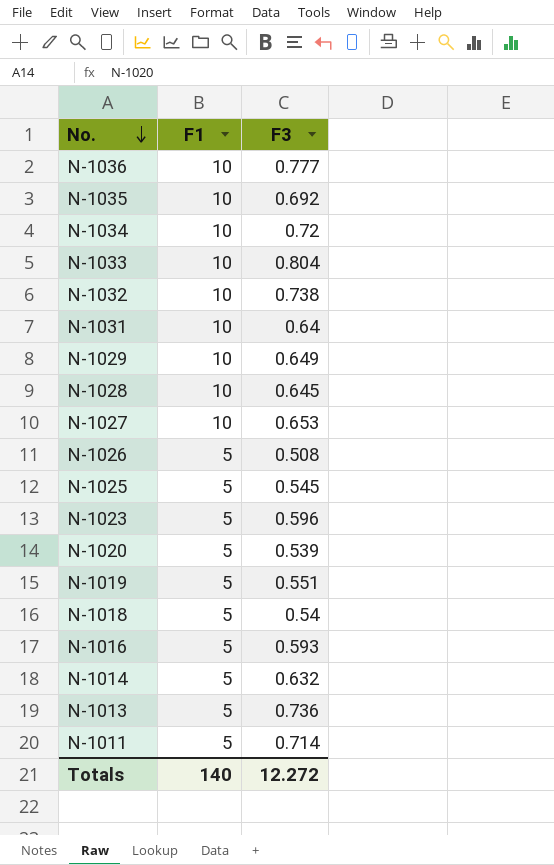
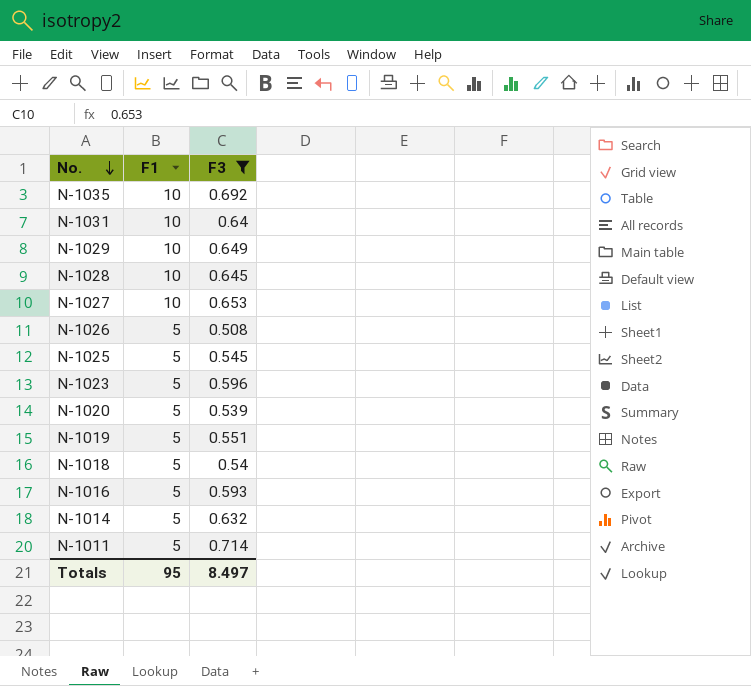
filter: none -> F3 <= 0.714
Totals | F1: 140 -> 95
Totals | F3: 12.272 -> 8.497

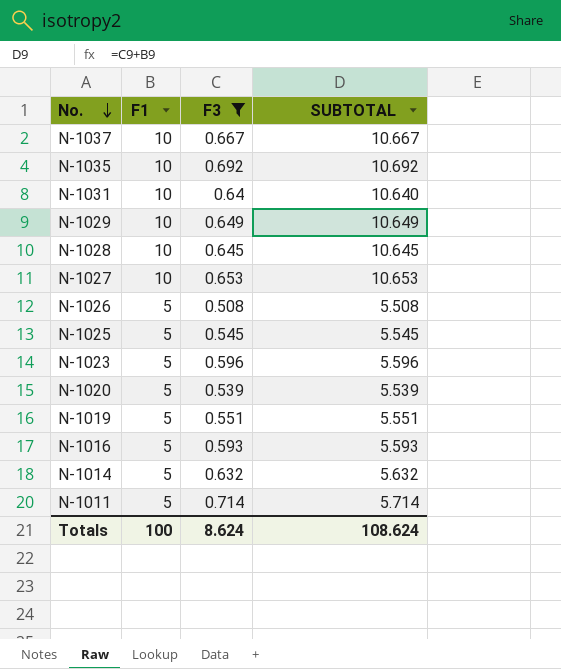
column SUBTOTAL | formula: none -> [F1] + [F3]
row N-1018: 5 | 0.54 -> none
row N-1037: none -> 10 | 0.667 | 10.667
Totals | F1: 95 -> 100
Totals | F3: 8.497 -> 8.624

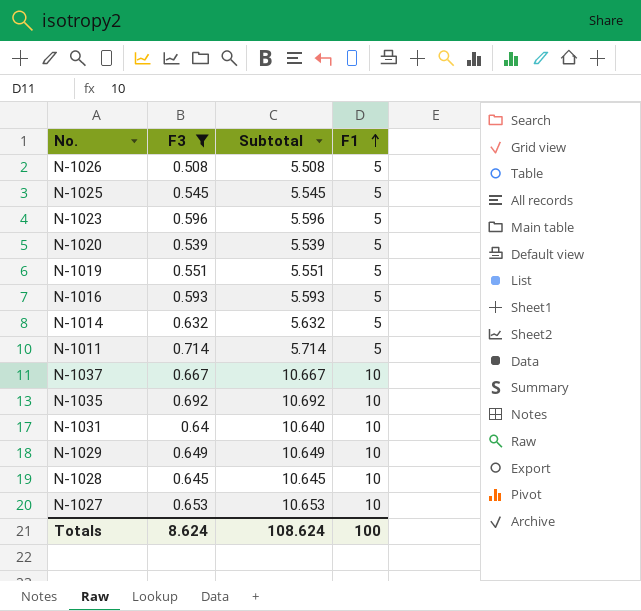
row order: No. descending -> F1 ascending
column name: SUBTOTAL -> Subtotal
column F1 | position: 2 -> 4

